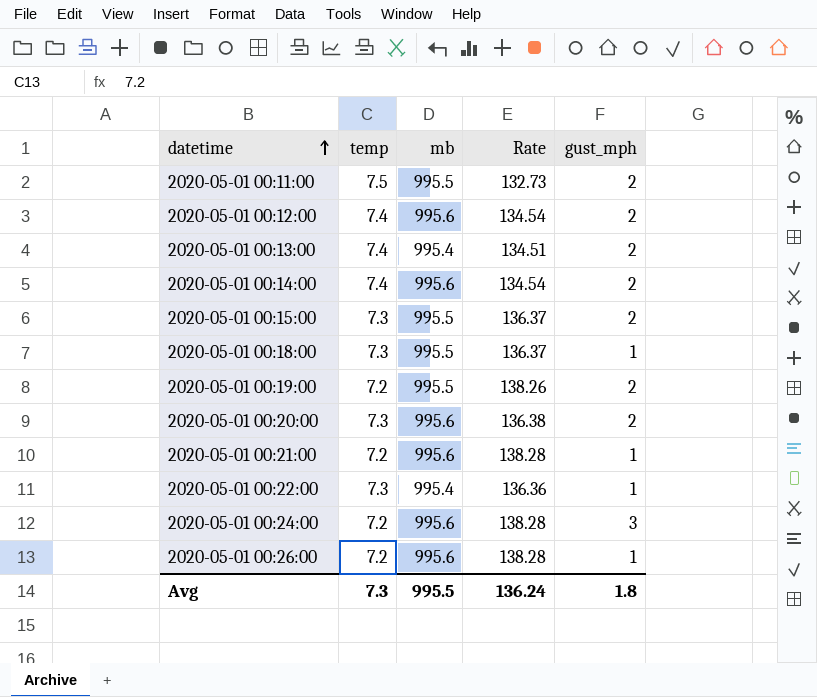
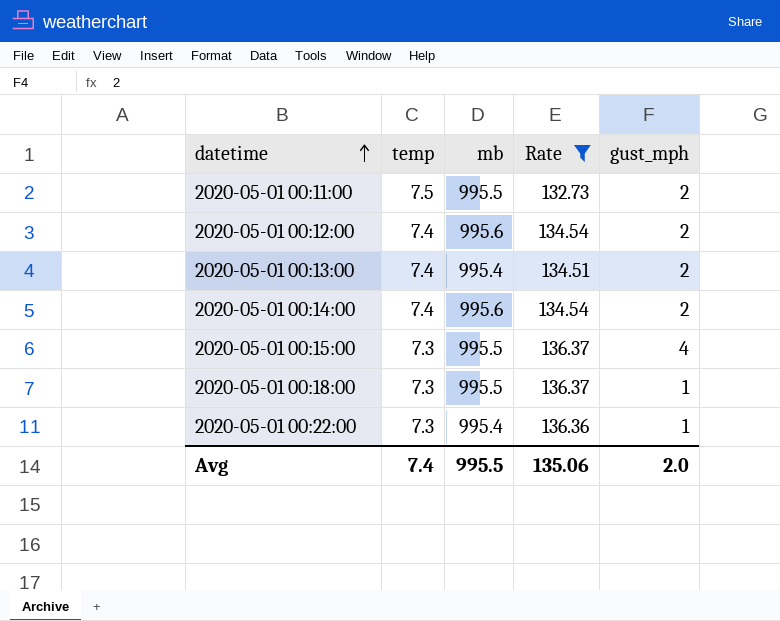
filter: none -> Rate <= 136.37
2020-05-01 00:15:00 | gust_mph: 2 -> 4
Avg | temp: 7.3 -> 7.4
Avg | Rate: 136.24 -> 135.06
Avg | gust_mph: 1.8 -> 2.0

